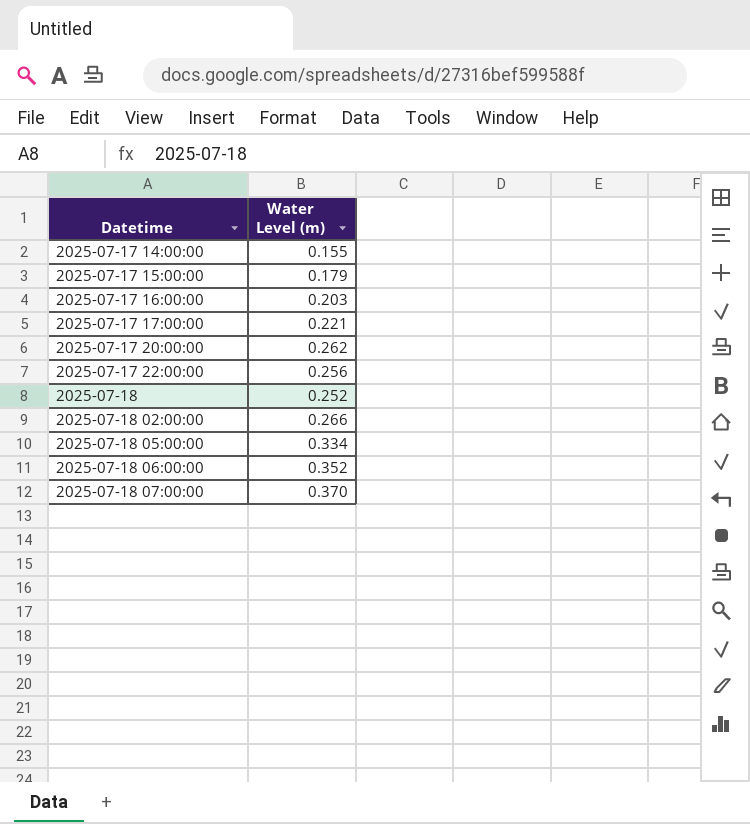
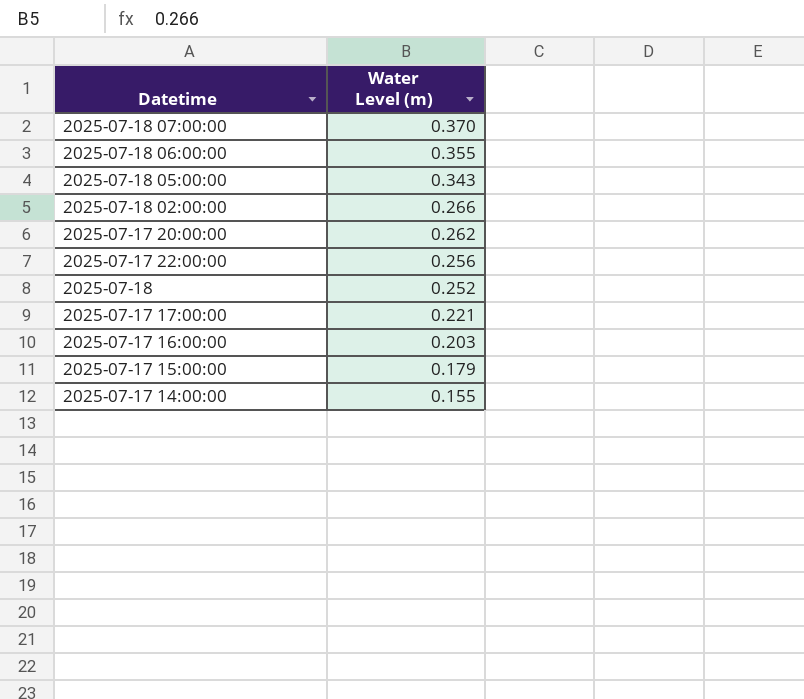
row order: Datetime ascending -> Water Level (m) descending
2025-07-18 06:00:00 | Water Level (m): 0.352 -> 0.355
2025-07-18 05:00:00 | Water Level (m): 0.334 -> 0.343

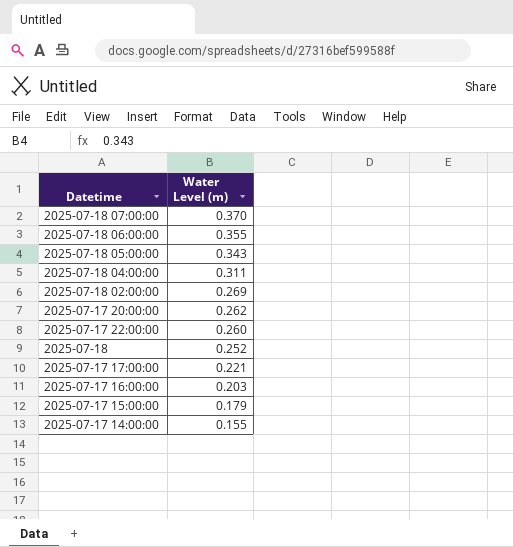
row 2025-07-18 04:00:00: none -> 0.311
2025-07-18 02:00:00 | Water Level (m): 0.266 -> 0.269
2025-07-17 22:00:00 | Water Level (m): 0.256 -> 0.260

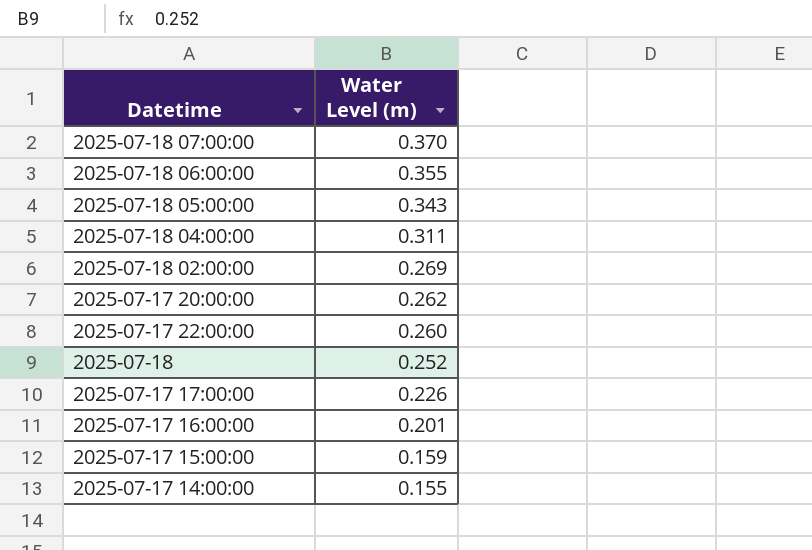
2025-07-17 17:00:00 | Water Level (m): 0.221 -> 0.226
2025-07-17 16:00:00 | Water Level (m): 0.203 -> 0.201
2025-07-17 15:00:00 | Water Level (m): 0.179 -> 0.159

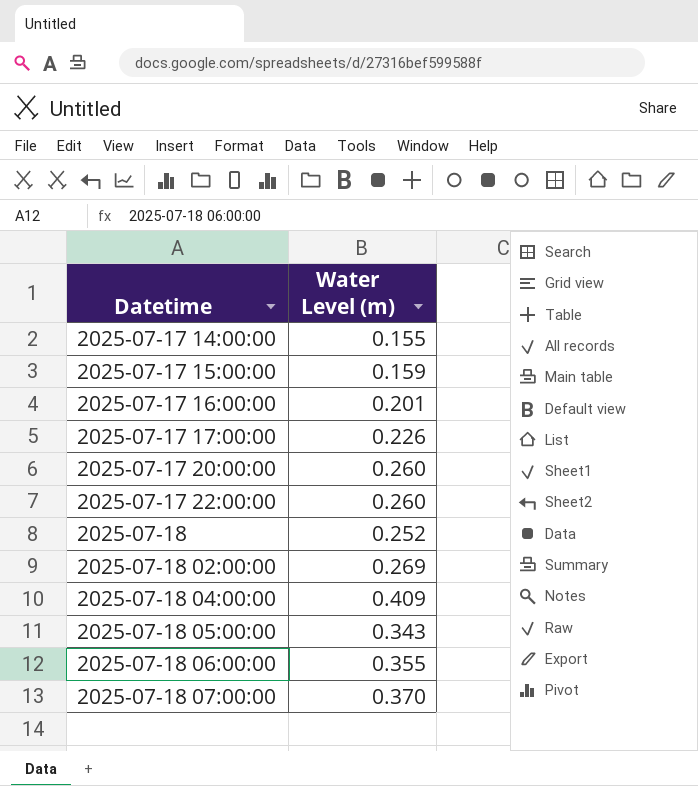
row order: Water Level (m) descending -> Datetime ascending
2025-07-17 20:00:00 | Water Level (m): 0.262 -> 0.260
2025-07-18 04:00:00 | Water Level (m): 0.311 -> 0.409

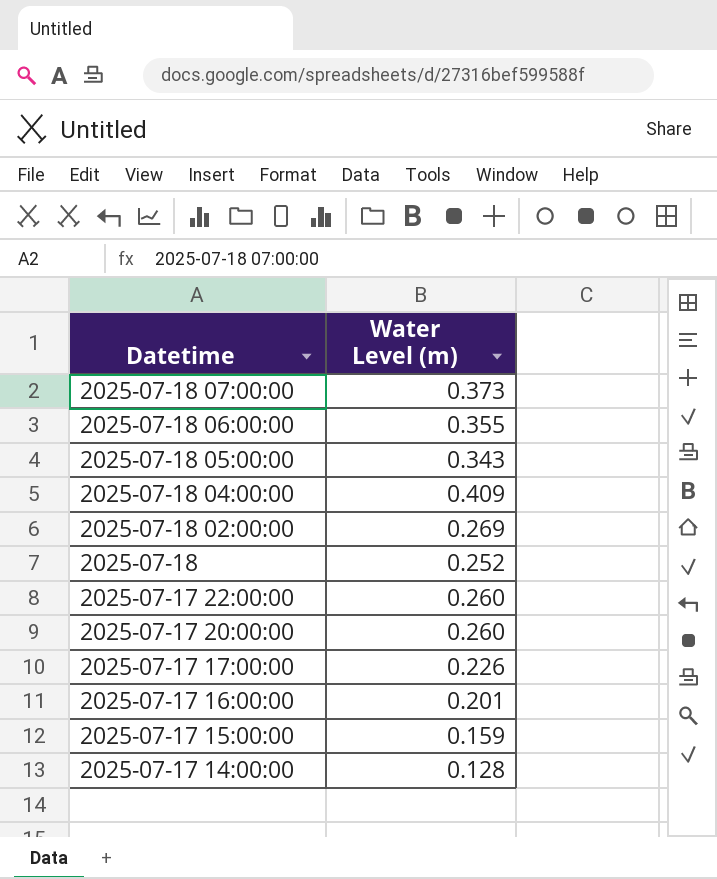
row order: Datetime ascending -> Datetime descending
2025-07-18 07:00:00 | Water Level (m): 0.370 -> 0.373
2025-07-17 14:00:00 | Water Level (m): 0.155 -> 0.128

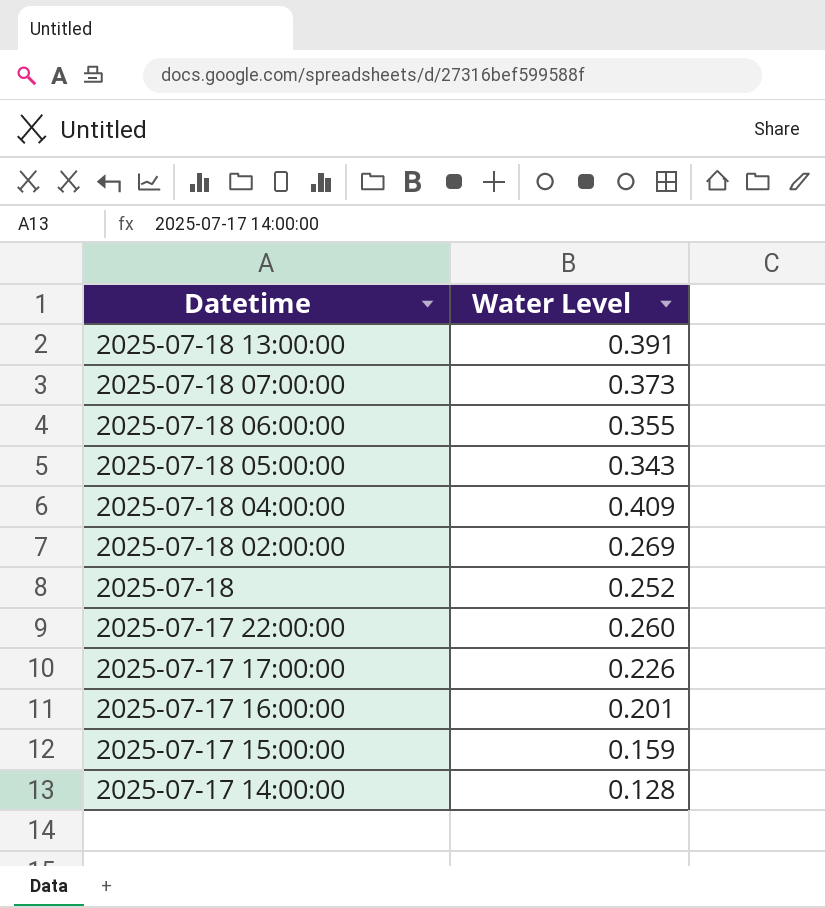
column name: Water Level (m) -> Water Level
row 2025-07-17 20:00:00: 0.260 -> none
row 2025-07-18 13:00:00: none -> 0.391

